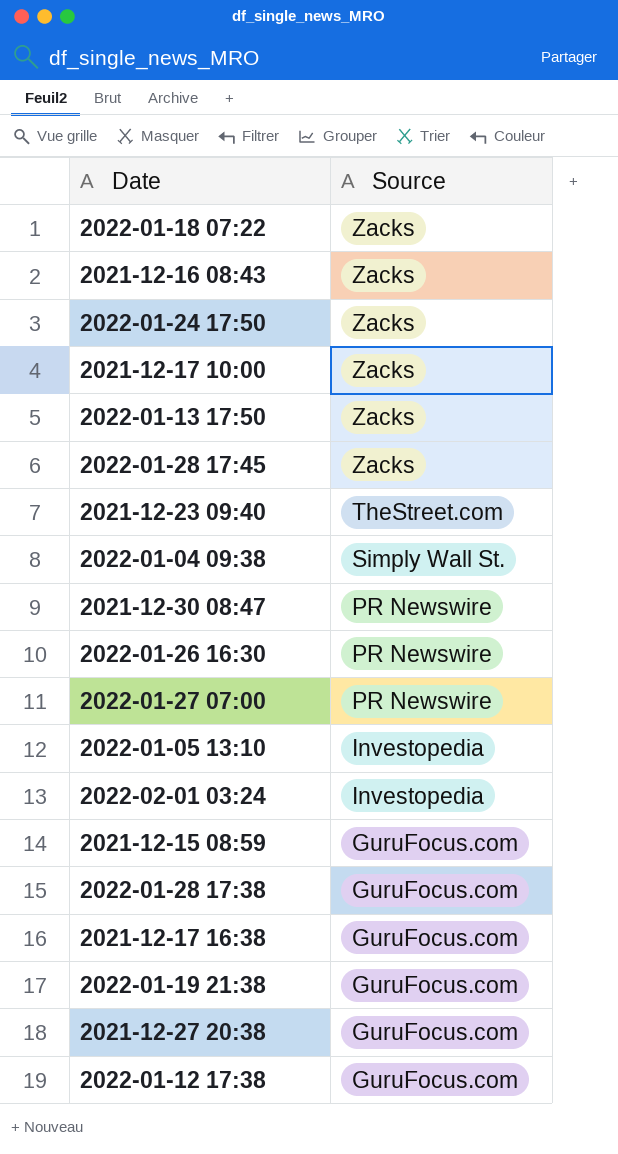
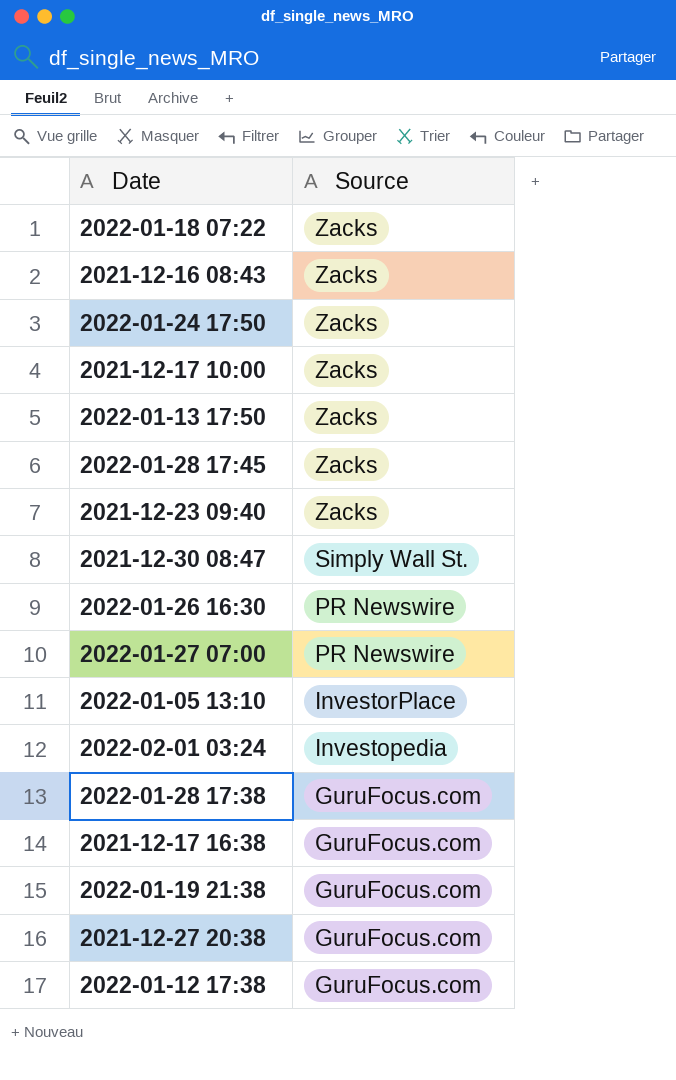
row 2022-01-04 09:38: Simply Wall St. -> none
row 2021-12-15 08:59: GuruFocus.com -> none
2021-12-23 09:40 | Source: TheStreet.com -> Zacks
2021-12-30 08:47 | Source: PR Newswire -> Simply Wall St.
2022-01-05 13:10 | Source: Investopedia -> InvestorPlace

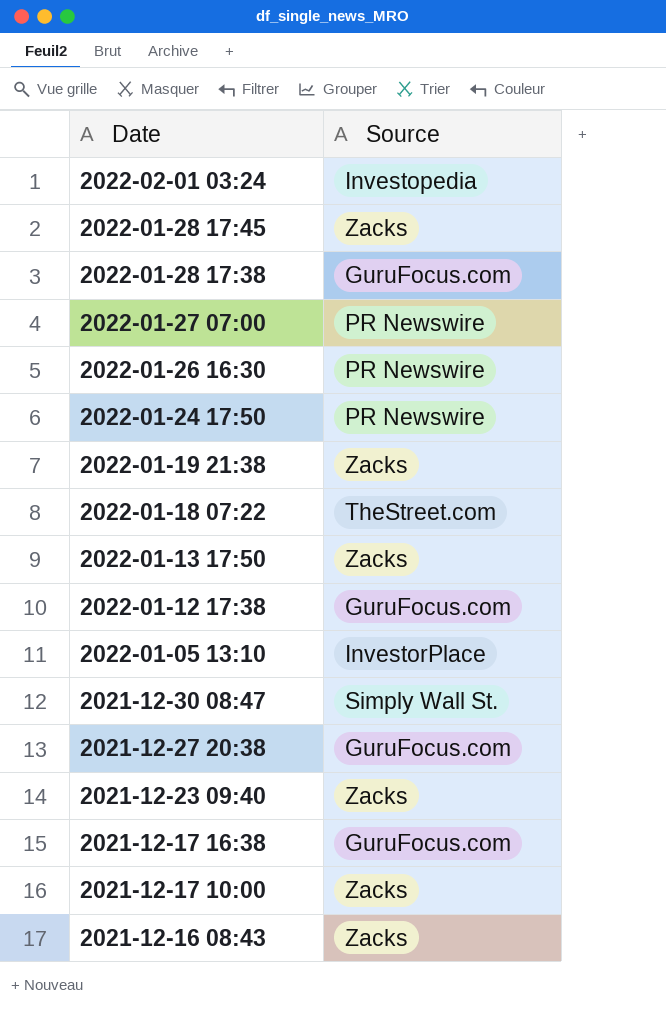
row order: Source descending -> Date descending
2022-01-24 17:50 | Source: Zacks -> PR Newswire
2022-01-19 21:38 | Source: GuruFocus.com -> Zacks
2022-01-18 07:22 | Source: Zacks -> TheStreet.com

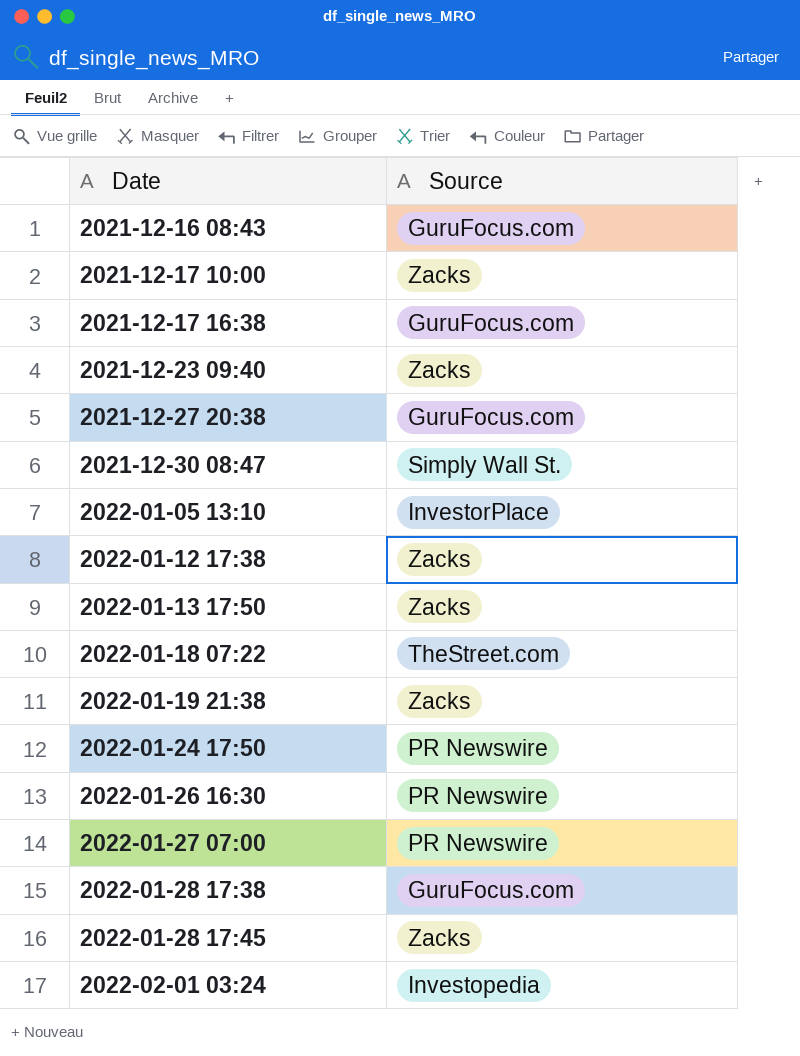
row order: Date descending -> Date ascending
2021-12-16 08:43 | Source: Zacks -> GuruFocus.com
2022-01-12 17:38 | Source: GuruFocus.com -> Zacks

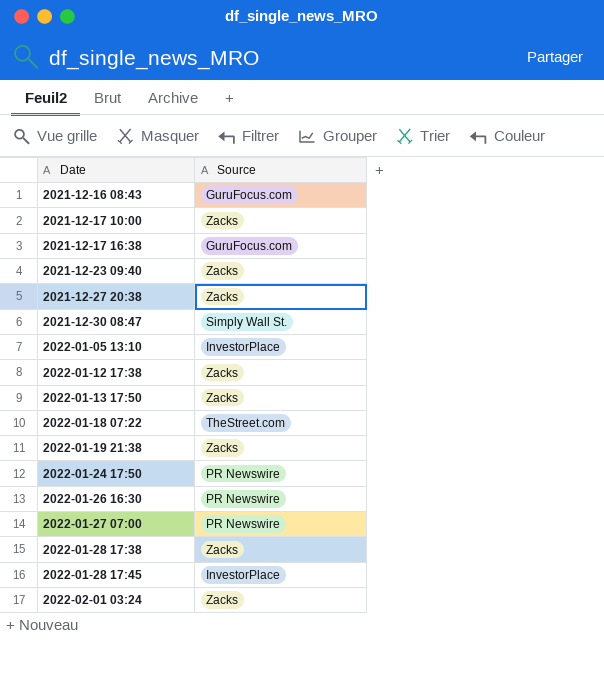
2021-12-27 20:38 | Source: GuruFocus.com -> Zacks
2022-01-28 17:38 | Source: GuruFocus.com -> Zacks
2022-01-28 17:45 | Source: Zacks -> InvestorPlace
2022-02-01 03:24 | Source: Investopedia -> Zacks

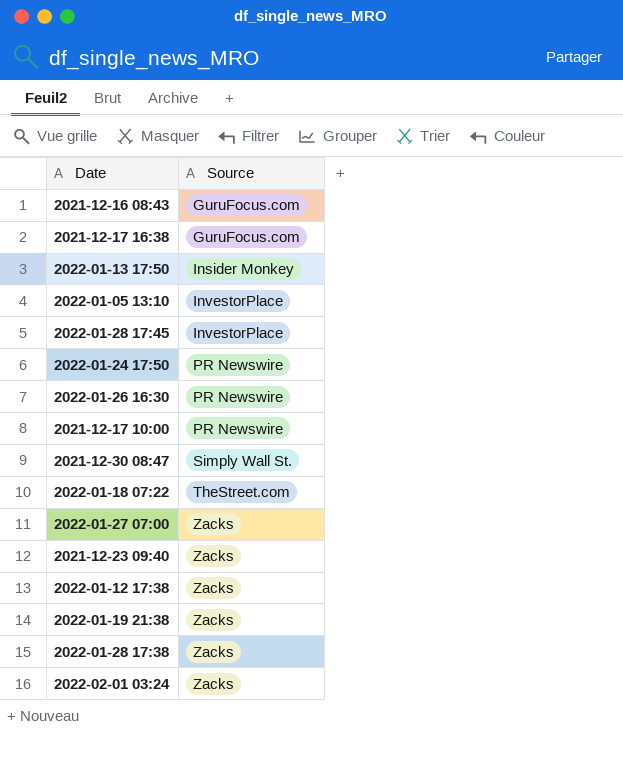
row order: Date ascending -> Source ascending
row 2021-12-27 20:38: Zacks -> none
2022-01-13 17:50 | Source: Zacks -> Insider Monkey
2021-12-17 10:00 | Source: Zacks -> PR Newswire
2022-01-27 07:00 | Source: PR Newswire -> Zacks

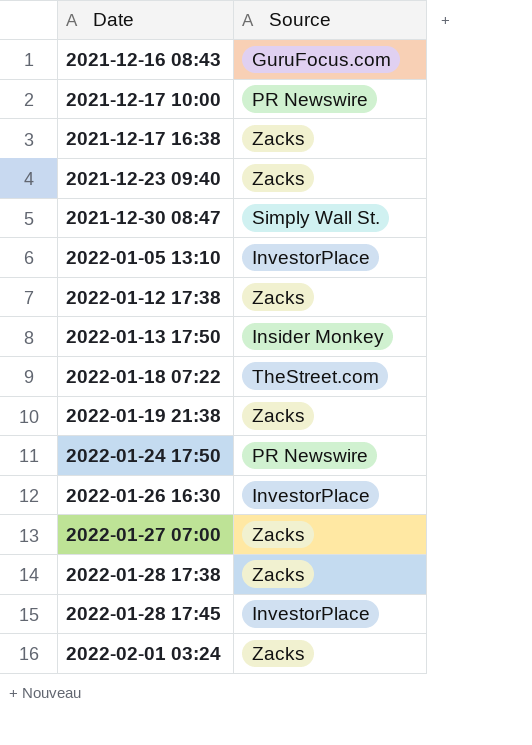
row order: Source ascending -> Date ascending
2021-12-17 16:38 | Source: GuruFocus.com -> Zacks
2022-01-26 16:30 | Source: PR Newswire -> InvestorPlace

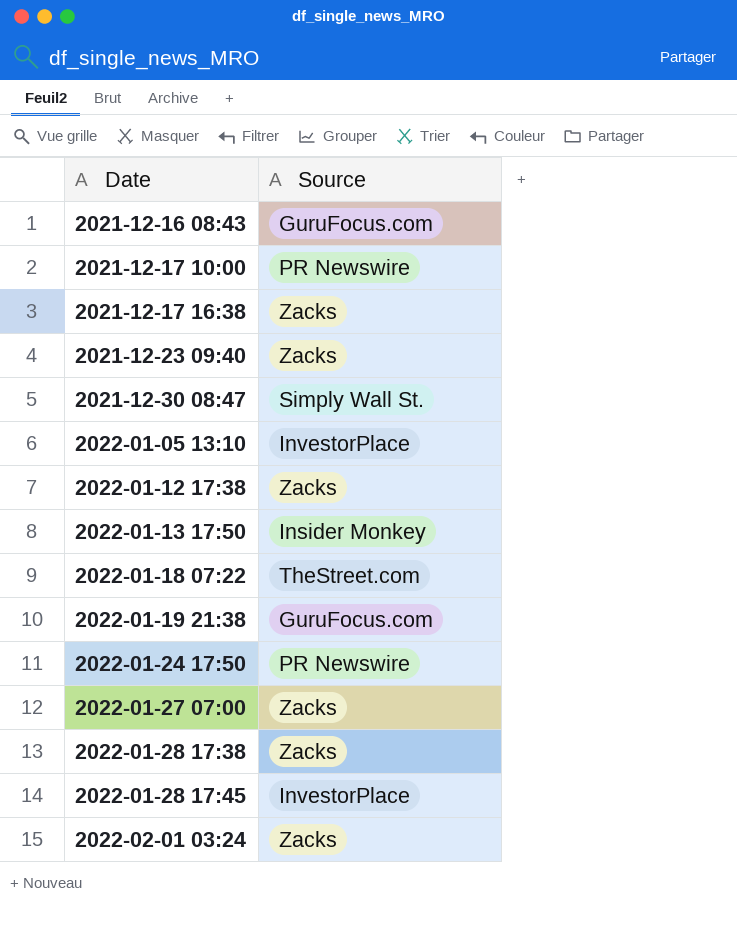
row 2022-01-26 16:30: InvestorPlace -> none
2022-01-19 21:38 | Source: Zacks -> GuruFocus.com

